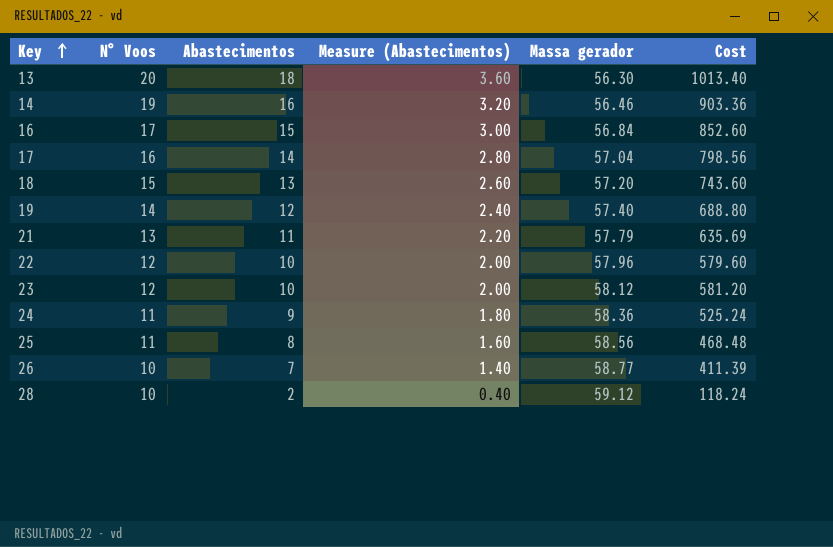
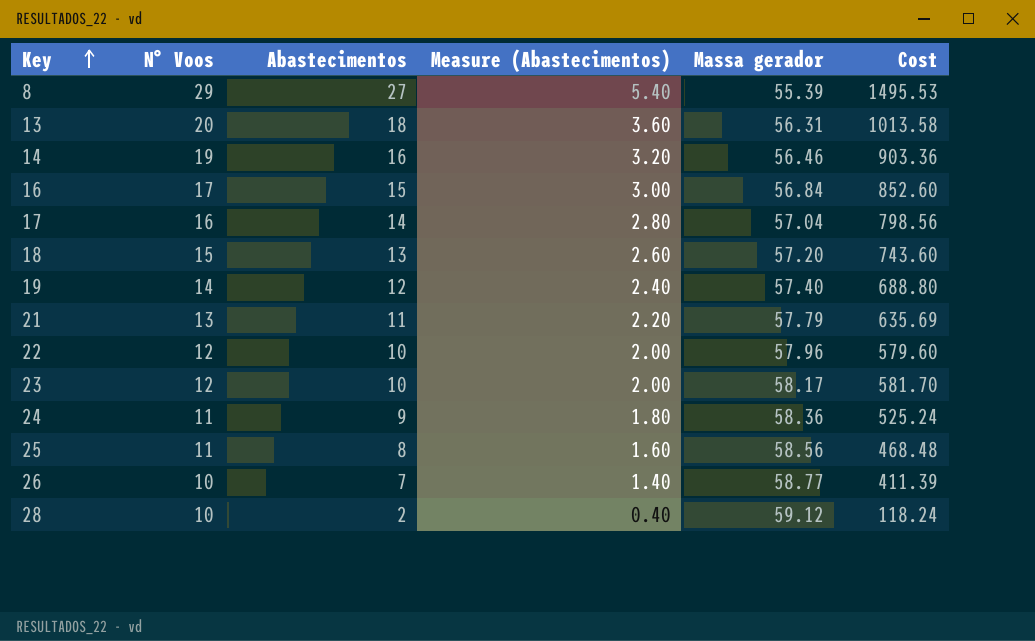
row 8: none -> 29 | 27 | 5.40 | 55.39 | 1495.53
13 | Massa gerador: 56.30 -> 56.31
13 | Cost: 1013.40 -> 1013.58
23 | Massa gerador: 58.12 -> 58.17
23 | Cost: 581.20 -> 581.70

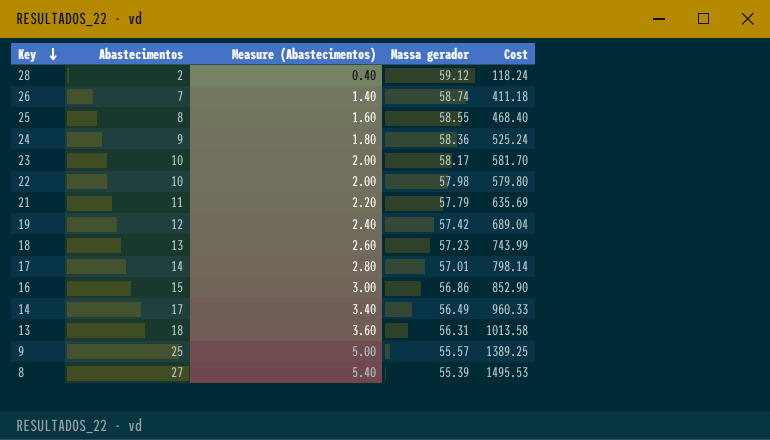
row order: Key ascending -> Key descending
column N° Voos | position: 2 -> none
26 | Massa gerador: 58.77 -> 58.74
26 | Cost: 411.39 -> 411.18
25 | Massa gerador: 58.56 -> 58.55
25 | Cost: 468.48 -> 468.40
22 | Massa gerador: 57.96 -> 57.98
22 | Cost: 579.60 -> 579.80
19 | Massa gerador: 57.40 -> 57.42
19 | Cost: 688.80 -> 689.04
18 | Massa gerador: 57.20 -> 57.23
18 | Cost: 743.60 -> 743.99
17 | Massa gerador: 57.04 -> 57.01
17 | Cost: 798.56 -> 798.14
16 | Massa gerador: 56.84 -> 56.86
16 | Cost: 852.60 -> 852.90
14 | Abastecimentos: 16 -> 17
14 | Measure (Abastecimentos): 3.20 -> 3.40
14 | Massa gerador: 56.46 -> 56.49
14 | Cost: 903.36 -> 960.33
row 9: none -> 25 | 5.00 | 55.57 | 1389.25

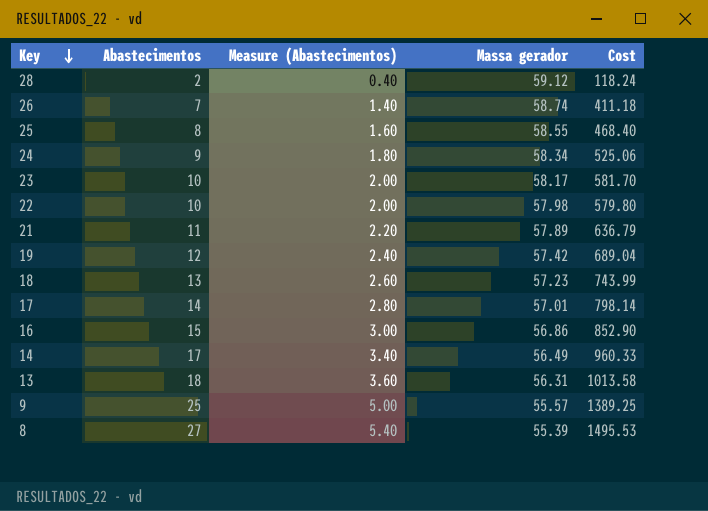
24 | Massa gerador: 58.36 -> 58.34
24 | Cost: 525.24 -> 525.06
21 | Massa gerador: 57.79 -> 57.89
21 | Cost: 635.69 -> 636.79

